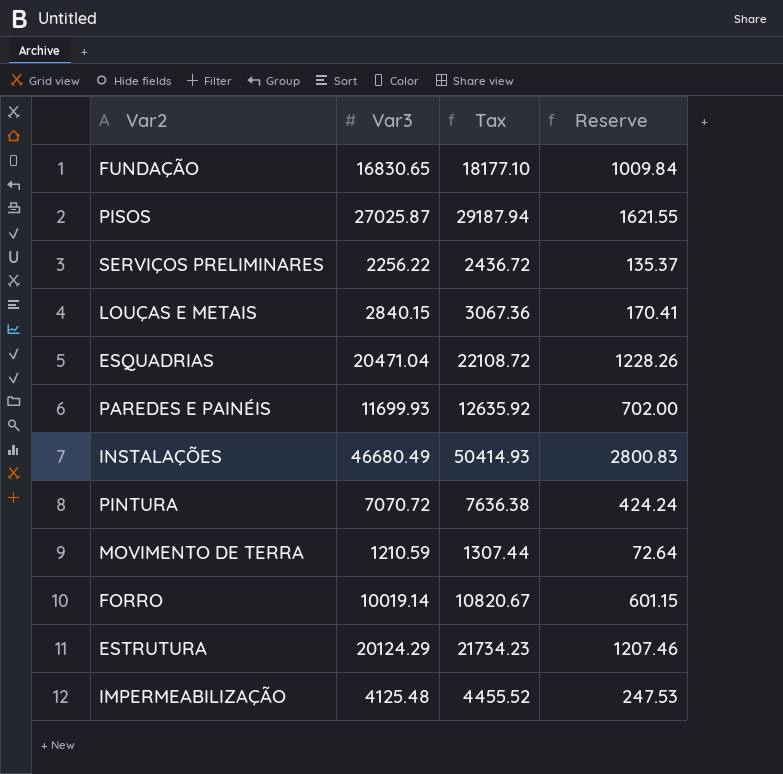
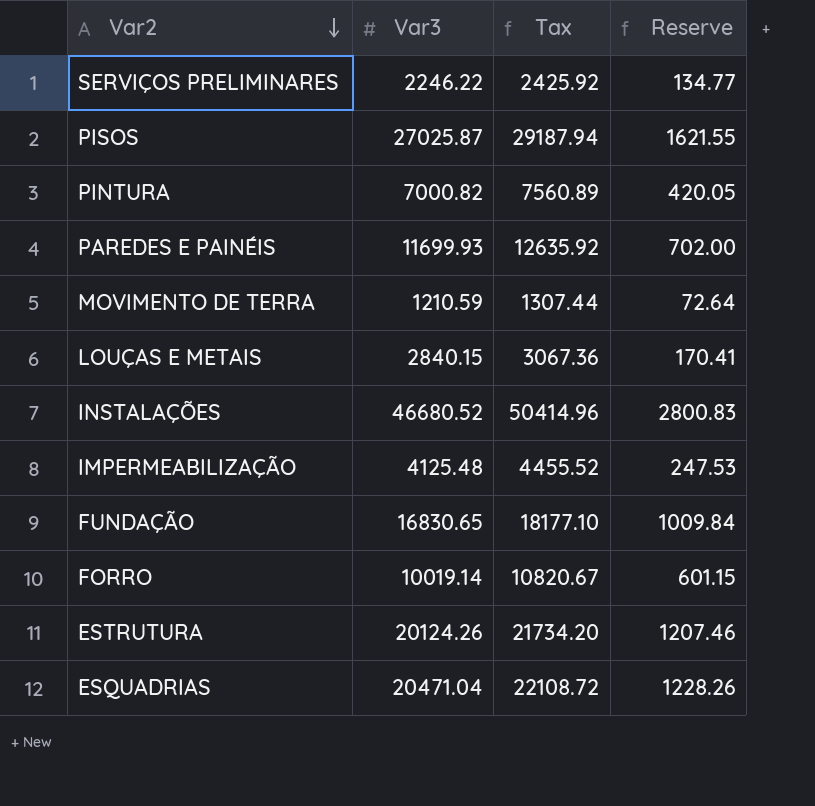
row order: none -> Var2 descending
SERVIÇOS PRELIMINARES | Var3: 2256.22 -> 2246.22
SERVIÇOS PRELIMINARES | Tax: 2436.72 -> 2425.92
SERVIÇOS PRELIMINARES | Reserve: 135.37 -> 134.77
PINTURA | Var3: 7070.72 -> 7000.82
PINTURA | Tax: 7636.38 -> 7560.89
PINTURA | Reserve: 424.24 -> 420.05
INSTALAÇÕES | Var3: 46680.49 -> 46680.52
INSTALAÇÕES | Tax: 50414.93 -> 50414.96
ESTRUTURA | Var3: 20124.29 -> 20124.26
ESTRUTURA | Tax: 21734.23 -> 21734.20

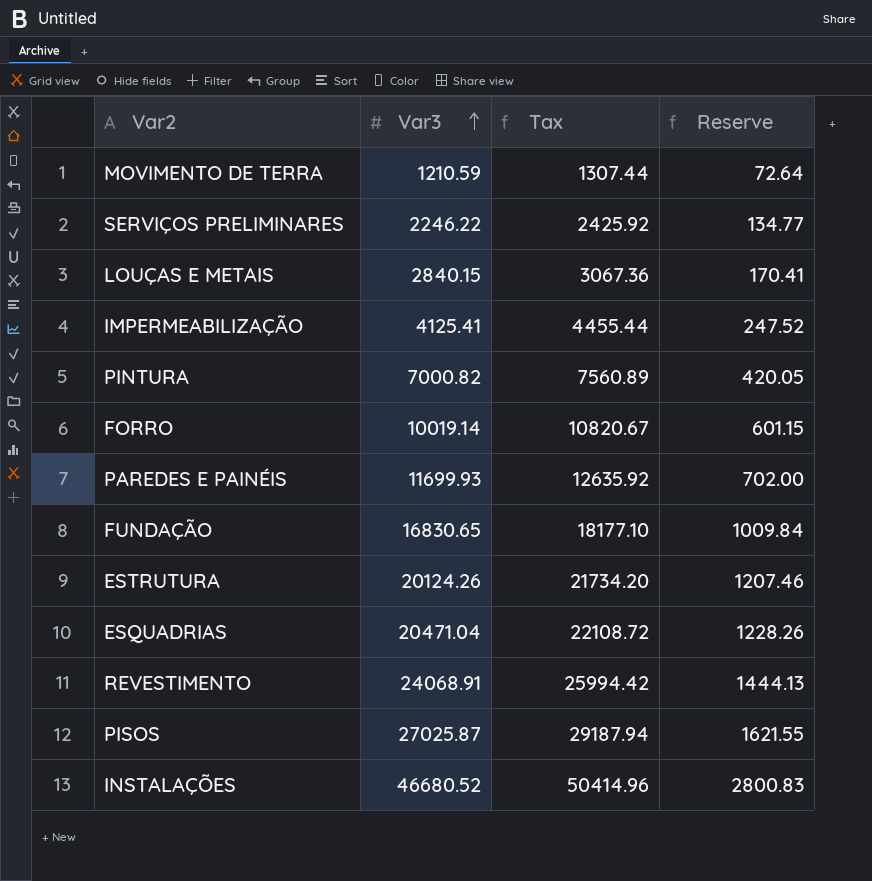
row order: Var2 descending -> Var3 ascending
IMPERMEABILIZAÇÃO | Var3: 4125.48 -> 4125.41
IMPERMEABILIZAÇÃO | Tax: 4455.52 -> 4455.44
IMPERMEABILIZAÇÃO | Reserve: 247.53 -> 247.52
row REVESTIMENTO: none -> 24068.91 | 25994.42 | 1444.13

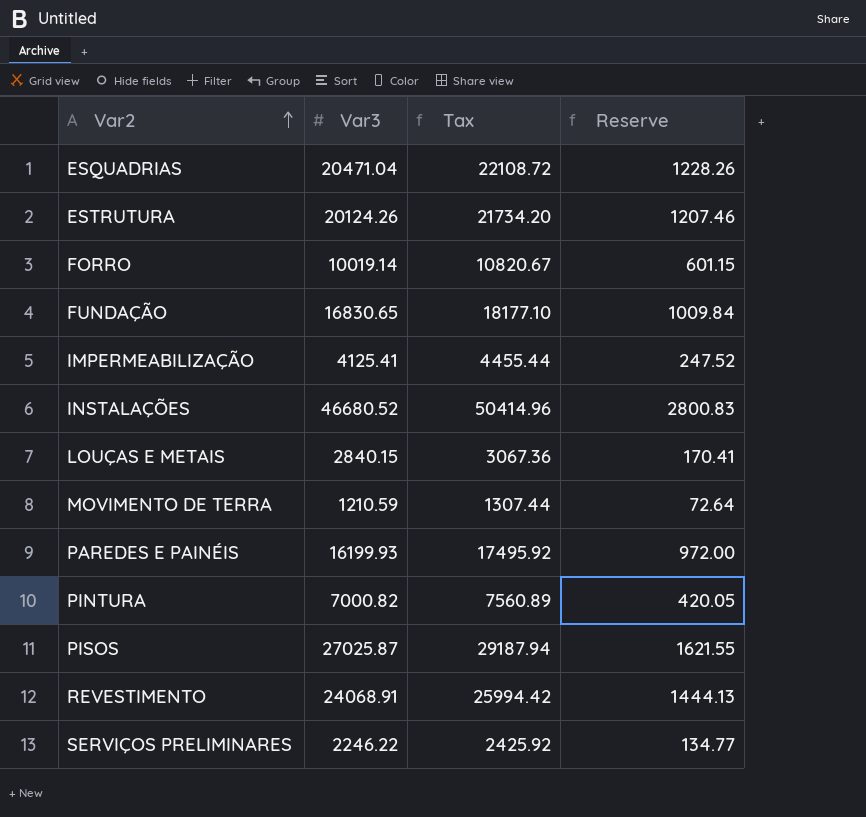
row order: Var3 ascending -> Var2 ascending
PAREDES E PAINÉIS | Var3: 11699.93 -> 16199.93
PAREDES E PAINÉIS | Tax: 12635.92 -> 17495.92
PAREDES E PAINÉIS | Reserve: 702.00 -> 972.00

